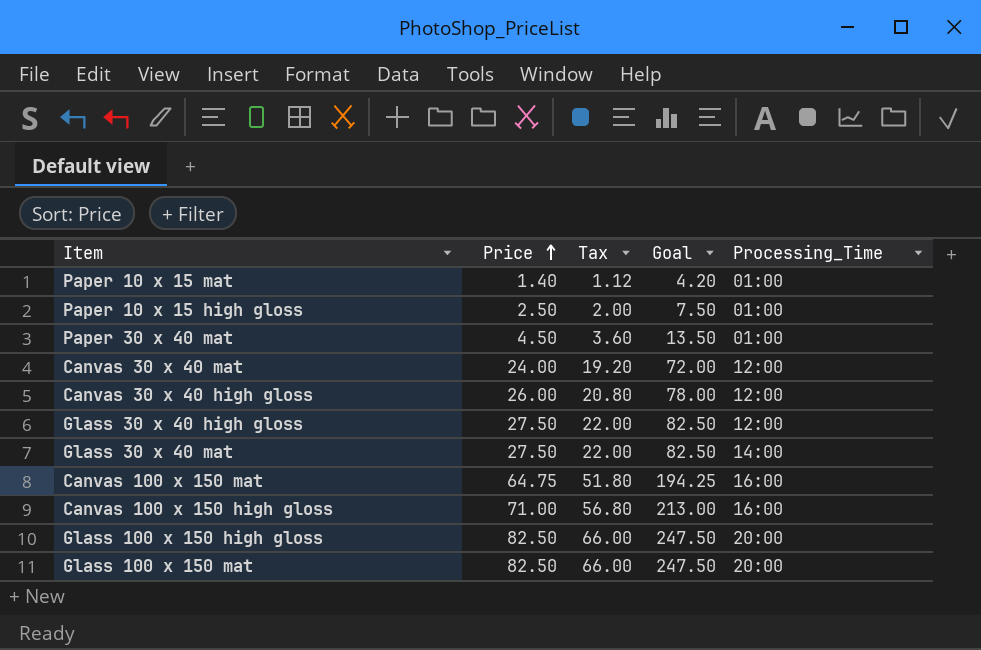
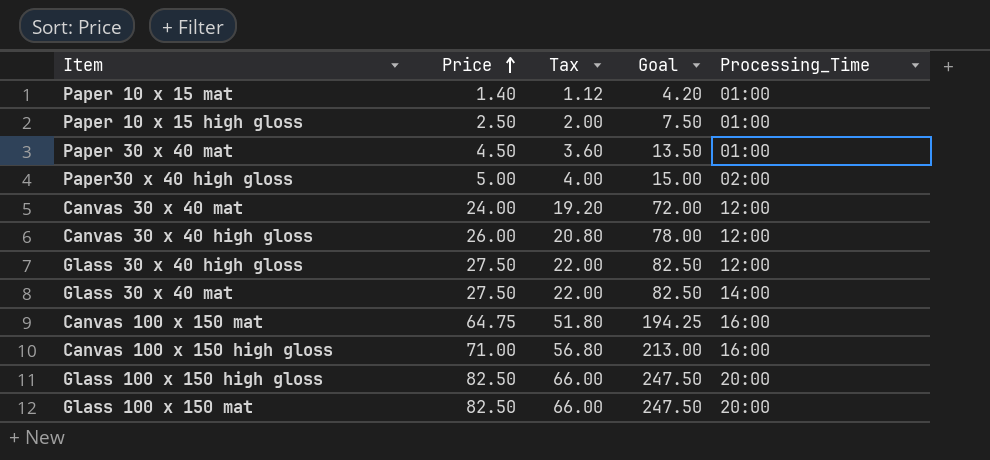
row Paper30 x 40 high gloss: none -> 5.00 | 4.00 | 15.00 | 02:00

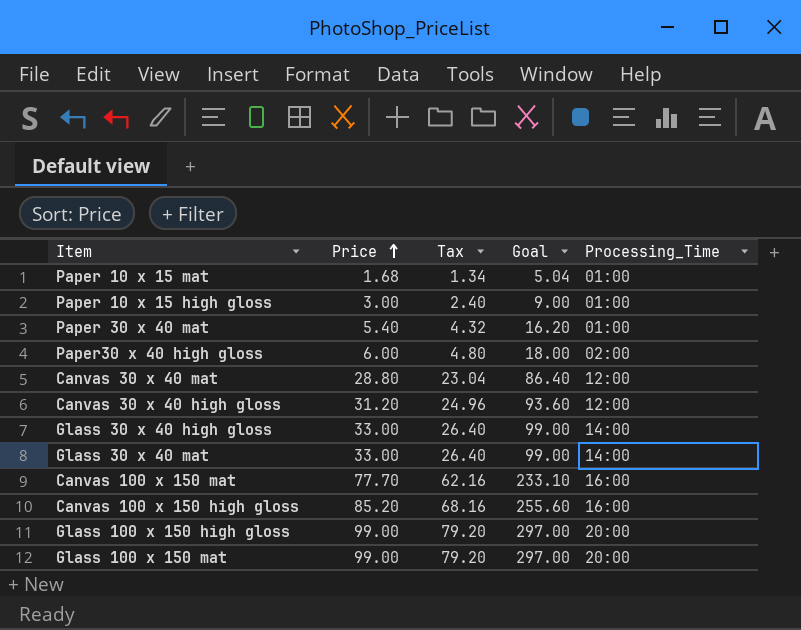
Paper 10 x 15 mat | Price: 1.40 -> 1.68
Paper 10 x 15 mat | Tax: 1.12 -> 1.34
Paper 10 x 15 mat | Goal: 4.20 -> 5.04
Paper 10 x 15 high gloss | Price: 2.50 -> 3.00
Paper 10 x 15 high gloss | Tax: 2.00 -> 2.40
Paper 10 x 15 high gloss | Goal: 7.50 -> 9.00
Paper 30 x 40 mat | Price: 4.50 -> 5.40
Paper 30 x 40 mat | Tax: 3.60 -> 4.32
Paper 30 x 40 mat | Goal: 13.50 -> 16.20
Paper30 x 40 high gloss | Price: 5.00 -> 6.00
Paper30 x 40 high gloss | Tax: 4.00 -> 4.80
Paper30 x 40 high gloss | Goal: 15.00 -> 18.00
Canvas 30 x 40 mat | Price: 24.00 -> 28.80
Canvas 30 x 40 mat | Tax: 19.20 -> 23.04
Canvas 30 x 40 mat | Goal: 72.00 -> 86.40
Canvas 30 x 40 high gloss | Price: 26.00 -> 31.20
Canvas 30 x 40 high gloss | Tax: 20.80 -> 24.96
Canvas 30 x 40 high gloss | Goal: 78.00 -> 93.60
Glass 30 x 40 high gloss | Price: 27.50 -> 33.00
Glass 30 x 40 high gloss | Tax: 22.00 -> 26.40
Glass 30 x 40 high gloss | Goal: 82.50 -> 99.00
Glass 30 x 40 high gloss | Processing_Time: 12:00 -> 14:00
Glass 30 x 40 mat | Price: 27.50 -> 33.00
Glass 30 x 40 mat | Tax: 22.00 -> 26.40
Glass 30 x 40 mat | Goal: 82.50 -> 99.00
Canvas 100 x 150 mat | Price: 64.75 -> 77.70
Canvas 100 x 150 mat | Tax: 51.80 -> 62.16
Canvas 100 x 150 mat | Goal: 194.25 -> 233.10
Canvas 100 x 150 high gloss | Price: 71.00 -> 85.20
Canvas 100 x 150 high gloss | Tax: 56.80 -> 68.16
Canvas 100 x 150 high gloss | Goal: 213.00 -> 255.60
Glass 100 x 150 high gloss | Price: 82.50 -> 99.00
Glass 100 x 150 high gloss | Tax: 66.00 -> 79.20
Glass 100 x 150 high gloss | Goal: 247.50 -> 297.00
Glass 100 x 150 mat | Price: 82.50 -> 99.00
Glass 100 x 150 mat | Tax: 66.00 -> 79.20
Glass 100 x 150 mat | Goal: 247.50 -> 297.00

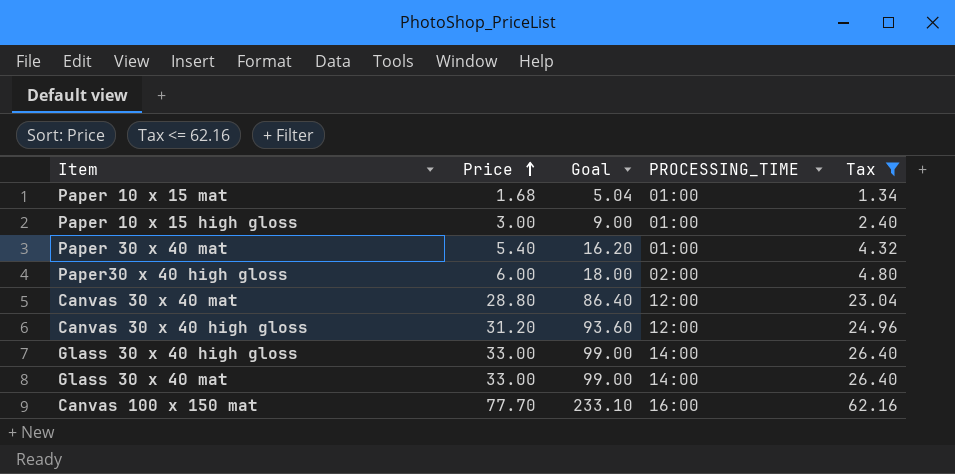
filter: none -> Tax <= 62.16
column name: Processing_Time -> PROCESSING_TIME
column Tax | position: 3 -> 5

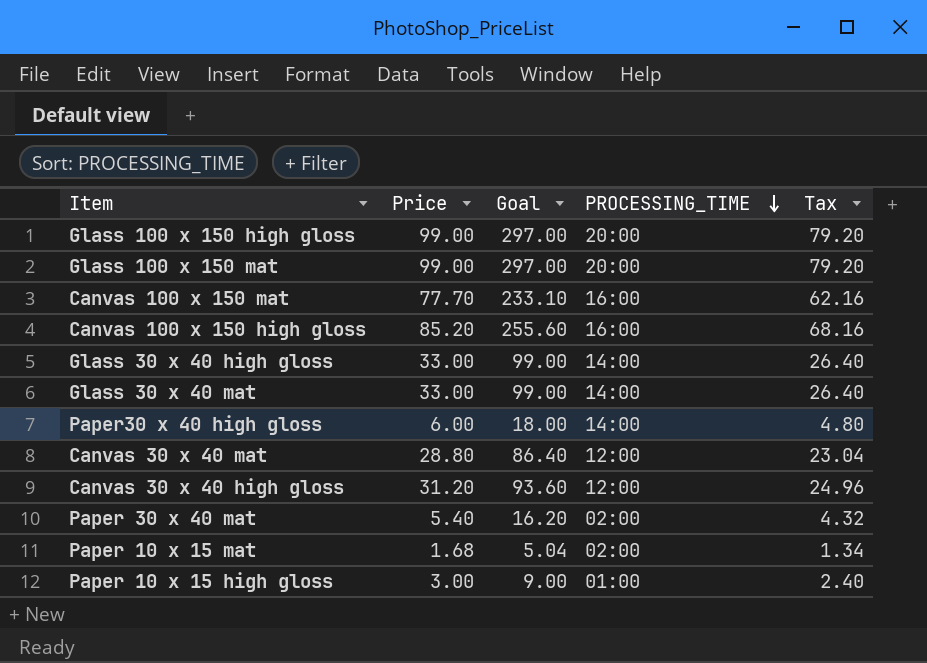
filter: Tax <= 62.16 -> none
row order: Price ascending -> PROCESSING_TIME descending
Paper30 x 40 high gloss | PROCESSING_TIME: 02:00 -> 14:00
Paper 30 x 40 mat | PROCESSING_TIME: 01:00 -> 02:00
Paper 10 x 15 mat | PROCESSING_TIME: 01:00 -> 02:00

